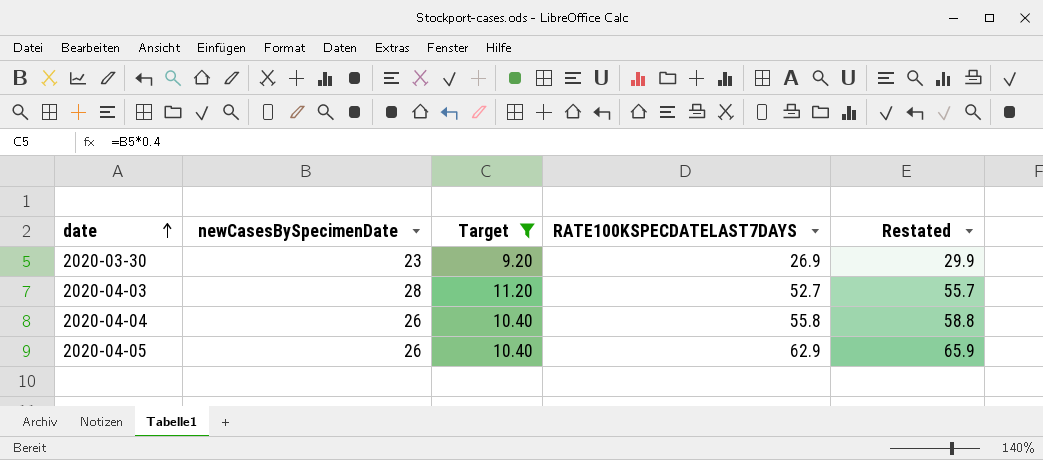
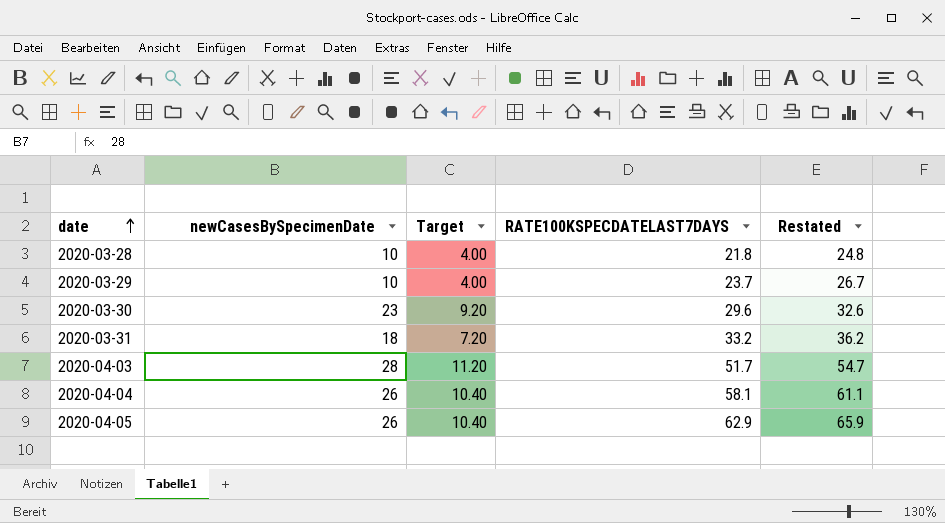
filter: Target >= 9.20 -> none
2020-03-30 | RATE100KSPECDATELAST7DAYS: 26.9 -> 29.6
2020-03-30 | Restated: 29.9 -> 32.6
2020-04-03 | RATE100KSPECDATELAST7DAYS: 52.7 -> 51.7
2020-04-03 | Restated: 55.7 -> 54.7
2020-04-04 | RATE100KSPECDATELAST7DAYS: 55.8 -> 58.1
2020-04-04 | Restated: 58.8 -> 61.1

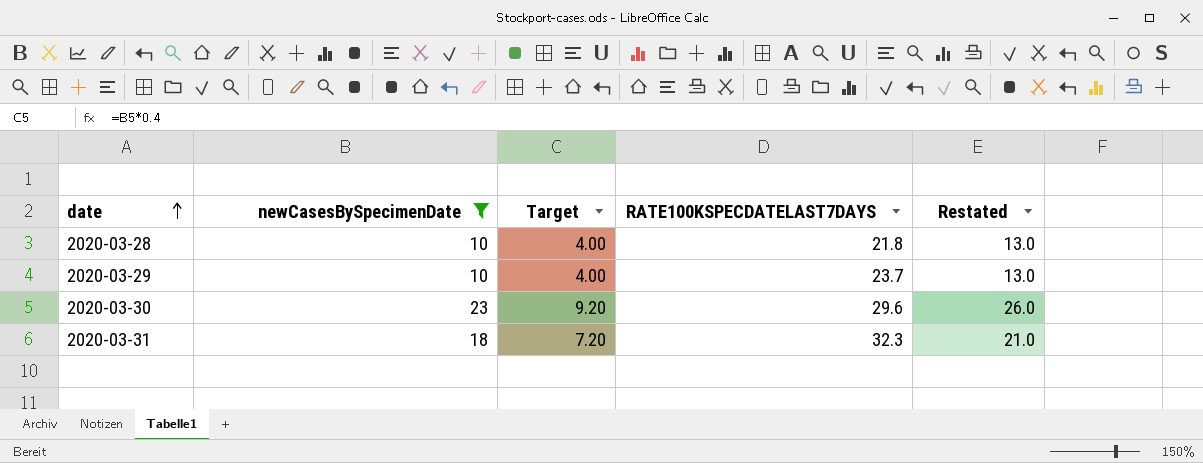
filter: none -> newCasesBySpecimenDate <= 23
column Restated | formula: [RATE100KSPECDATELAST7DAYS] + 3 -> [newCasesBySpecimenDate] + 3
2020-03-31 | RATE100KSPECDATELAST7DAYS: 33.2 -> 32.3

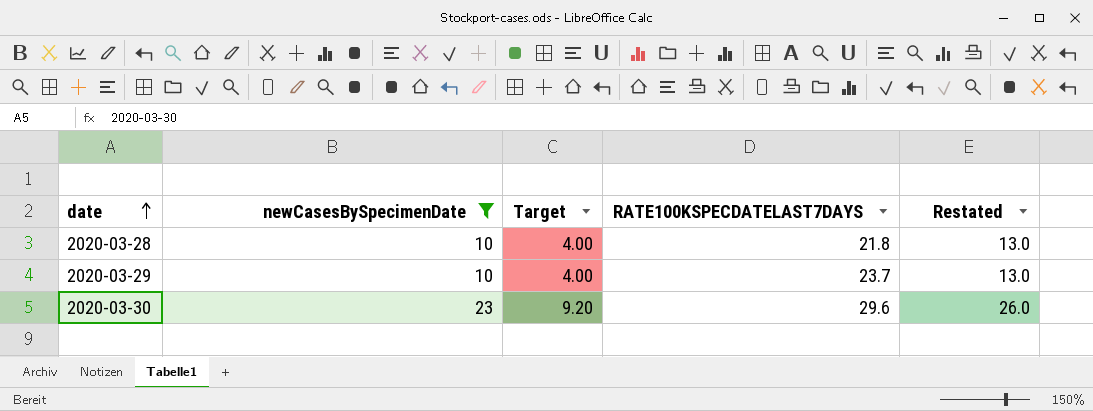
row 2020-03-31: 18 | 7.20 | 32.3 | 21.0 -> none

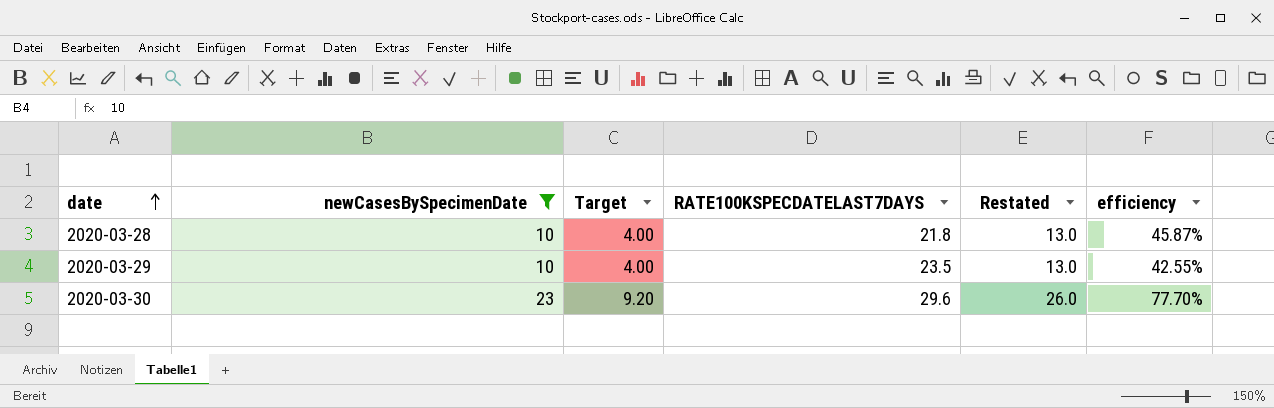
column efficiency | formula: none -> [newCasesBySpecimenDate] / [RATE100KSPECDATELAST7DAYS]
2020-03-29 | RATE100KSPECDATELAST7DAYS: 23.7 -> 23.5

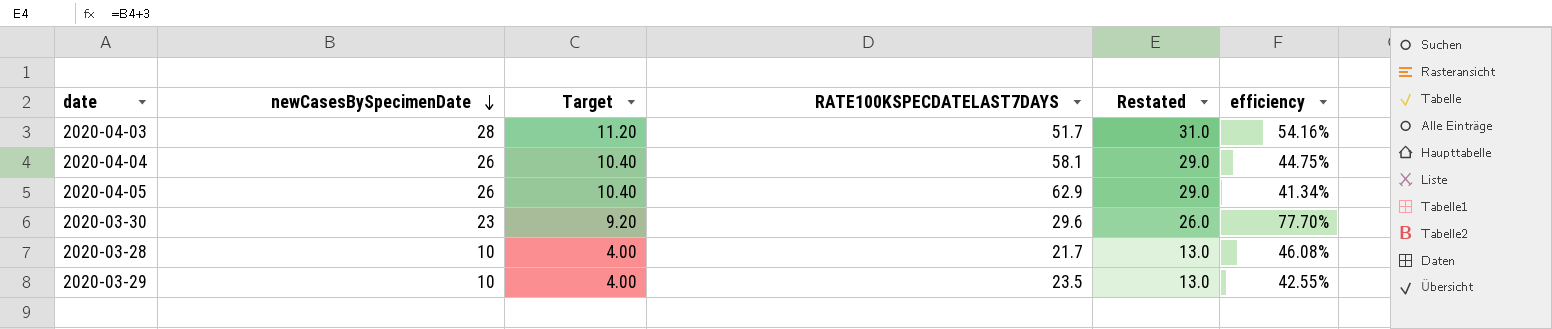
filter: newCasesBySpecimenDate <= 23 -> none
row order: date ascending -> newCasesBySpecimenDate descending
2020-03-28 | RATE100KSPECDATELAST7DAYS: 21.8 -> 21.7
2020-03-28 | efficiency: 45.87% -> 46.08%

